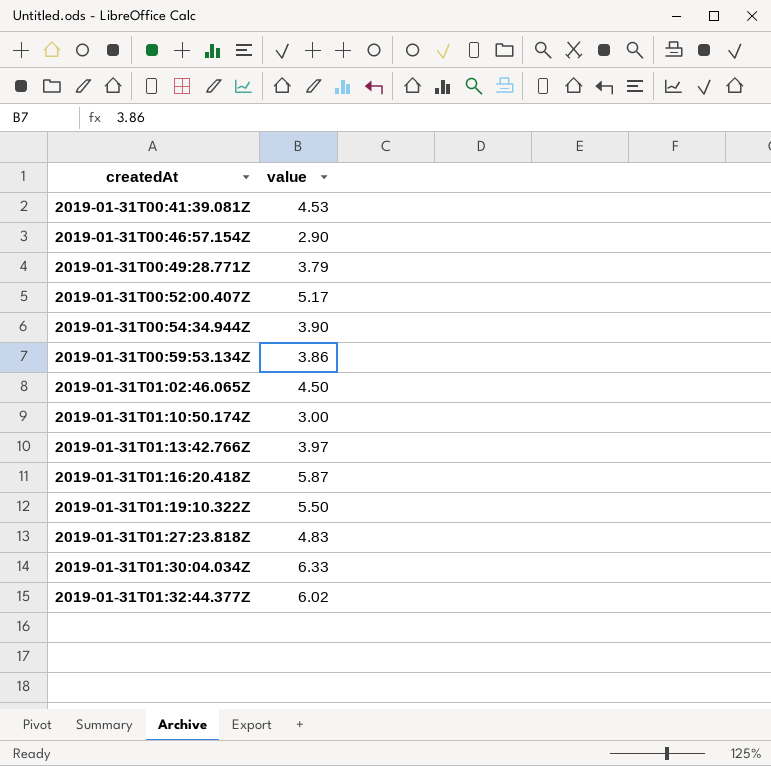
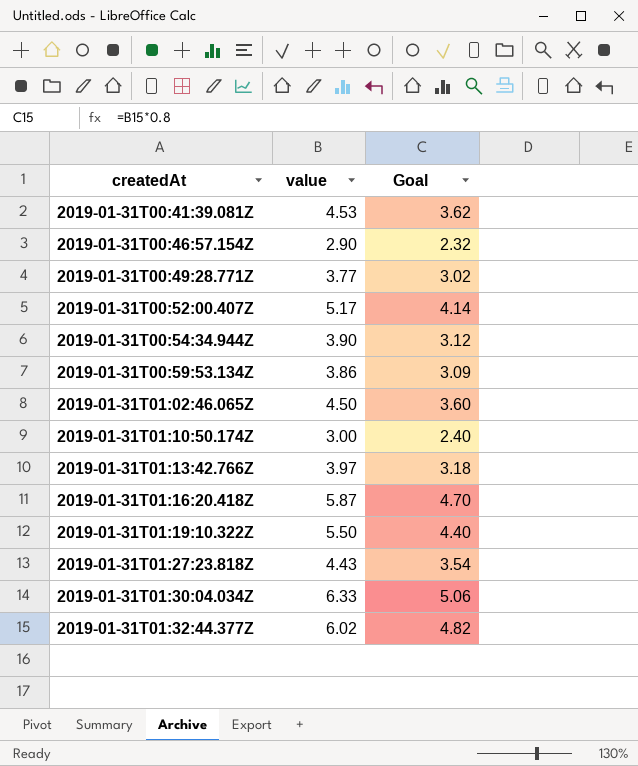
column Goal | formula: none -> [value] * 0.8
2019-01-31T00:49:28.771Z | value: 3.79 -> 3.77
2019-01-31T01:27:23.818Z | value: 4.83 -> 4.43

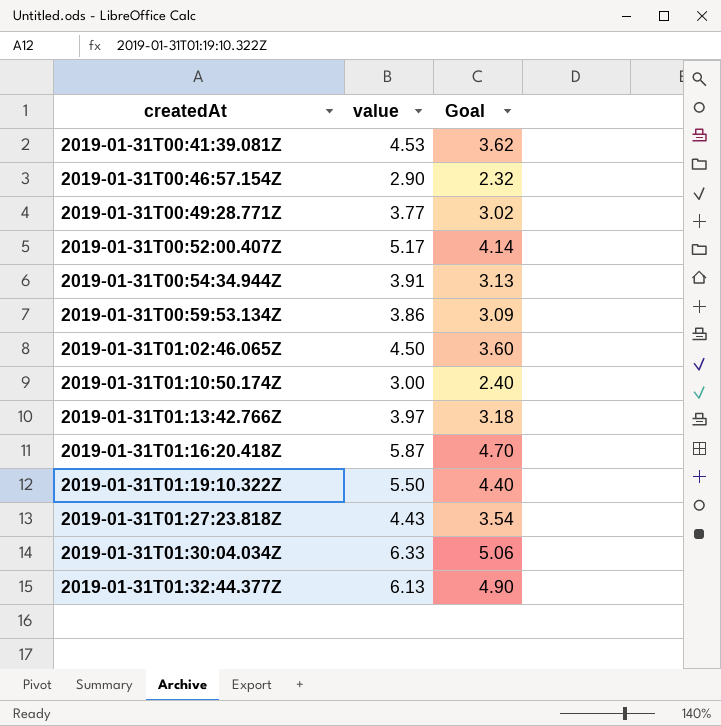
2019-01-31T00:54:34.944Z | value: 3.90 -> 3.91
2019-01-31T00:54:34.944Z | Goal: 3.12 -> 3.13
2019-01-31T01:32:44.377Z | value: 6.02 -> 6.13
2019-01-31T01:32:44.377Z | Goal: 4.82 -> 4.90

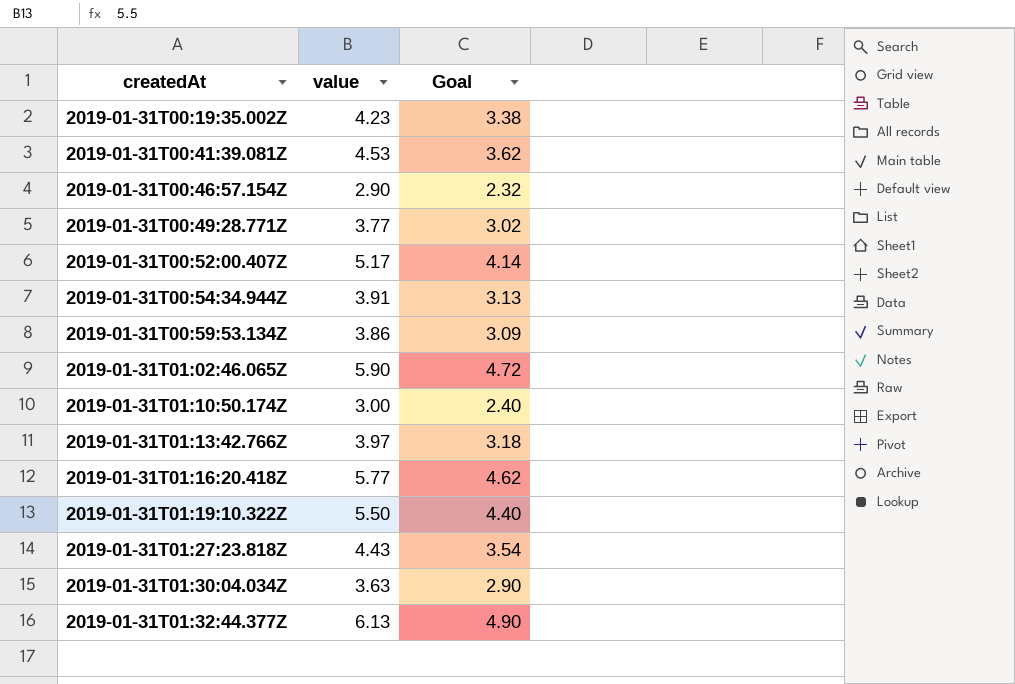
row 2019-01-31T00:19:35.002Z: none -> 4.23 | 3.38
2019-01-31T01:02:46.065Z | value: 4.50 -> 5.90
2019-01-31T01:02:46.065Z | Goal: 3.60 -> 4.72
2019-01-31T01:16:20.418Z | value: 5.87 -> 5.77
2019-01-31T01:16:20.418Z | Goal: 4.70 -> 4.62
2019-01-31T01:30:04.034Z | value: 6.33 -> 3.63
2019-01-31T01:30:04.034Z | Goal: 5.06 -> 2.90

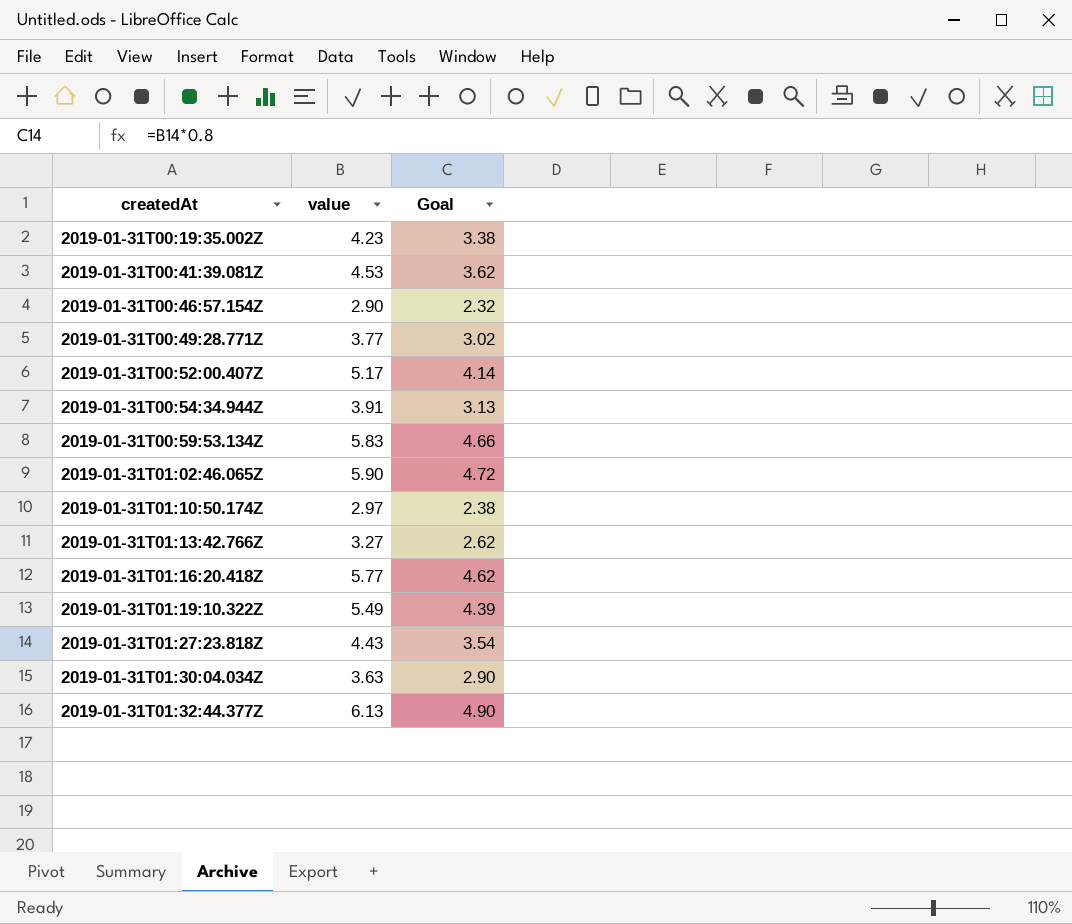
2019-01-31T00:59:53.134Z | value: 3.86 -> 5.83
2019-01-31T00:59:53.134Z | Goal: 3.09 -> 4.66
2019-01-31T01:10:50.174Z | value: 3.00 -> 2.97
2019-01-31T01:10:50.174Z | Goal: 2.40 -> 2.38
2019-01-31T01:13:42.766Z | value: 3.97 -> 3.27
2019-01-31T01:13:42.766Z | Goal: 3.18 -> 2.62
2019-01-31T01:19:10.322Z | value: 5.50 -> 5.49
2019-01-31T01:19:10.322Z | Goal: 4.40 -> 4.39

